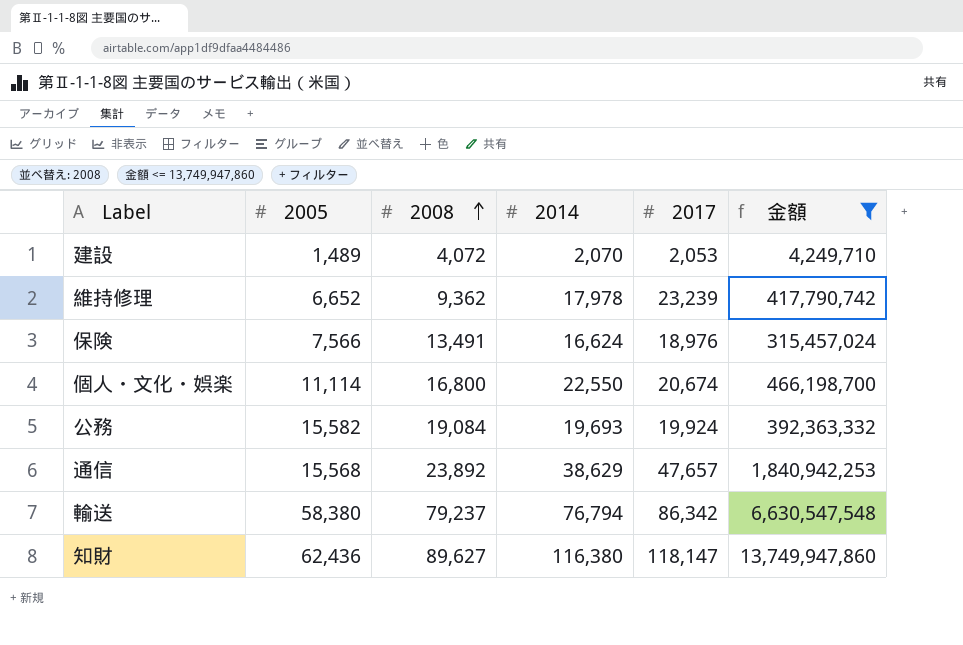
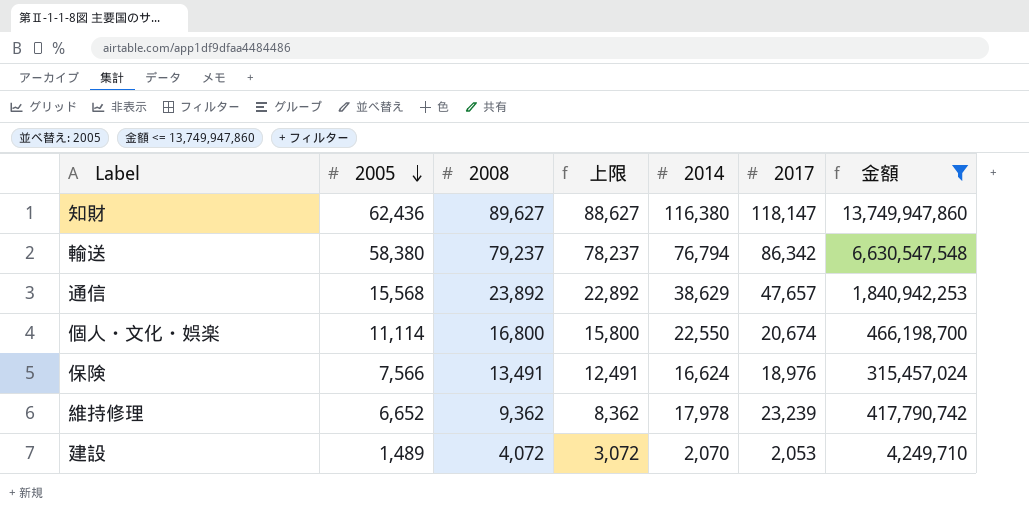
row order: 2008 ascending -> 2005 descending
column 上限 | formula: none -> [2008] - 1000
row 公務: 15,582 | 19,084 | 19,693 | 19,924 | 392,363,332 -> none

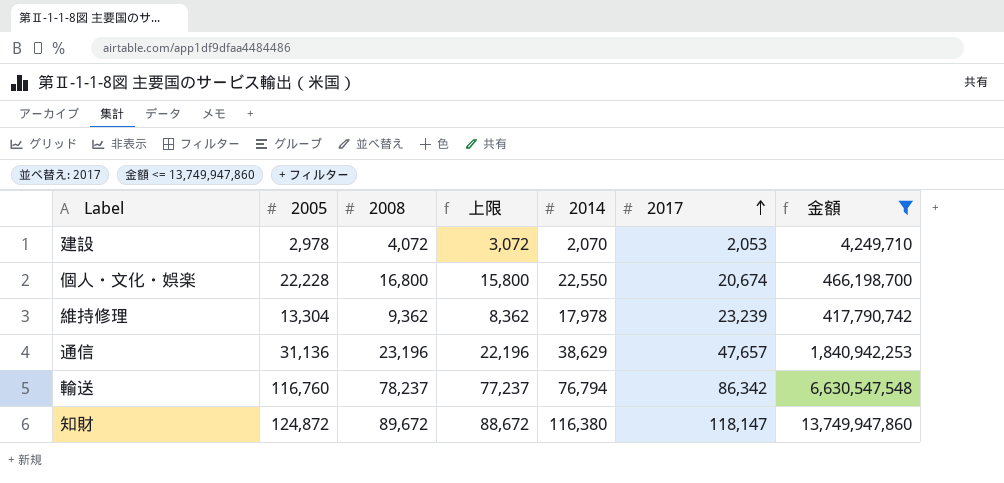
row order: 2005 descending -> 2017 ascending
row 保険: 7,566 | 13,491 | 12,491 | 16,624 | 18,976 | 315,457,024 -> none
建設 | 2005: 1,489 -> 2,978
個人・文化・娯楽 | 2005: 11,114 -> 22,228
維持修理 | 2005: 6,652 -> 13,304
通信 | 2005: 15,568 -> 31,136
通信 | 2008: 23,892 -> 23,196
通信 | 上限: 22,892 -> 22,196
輸送 | 2005: 58,380 -> 116,760
輸送 | 2008: 79,237 -> 78,237
輸送 | 上限: 78,237 -> 77,237
知財 | 2005: 62,436 -> 124,872
知財 | 2008: 89,627 -> 89,672
知財 | 上限: 88,627 -> 88,672

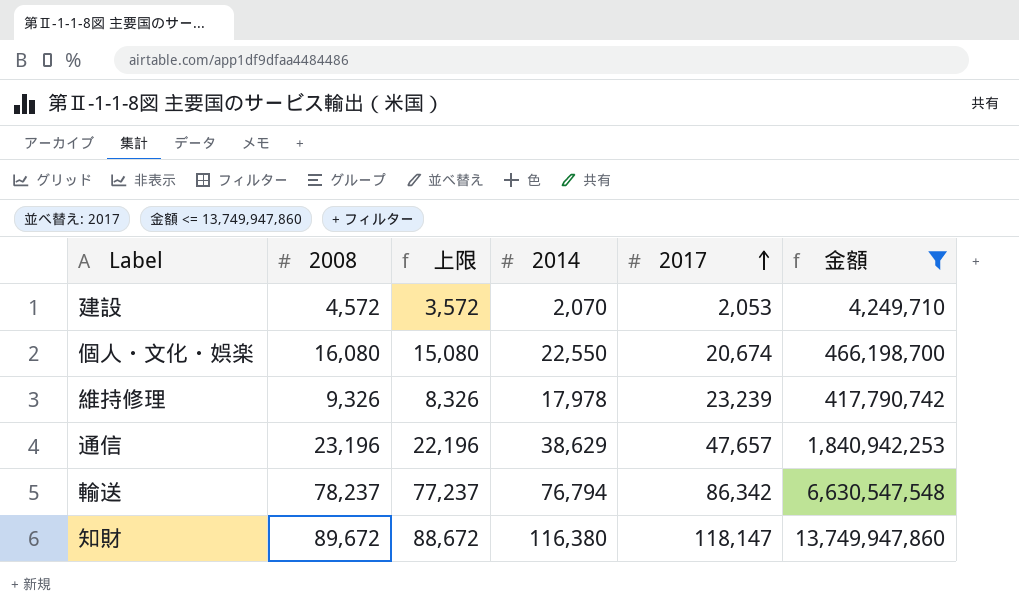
column 2005 | position: 2 -> none
建設 | 2008: 4,072 -> 4,572
建設 | 上限: 3,072 -> 3,572
個人・文化・娯楽 | 2008: 16,800 -> 16,080
個人・文化・娯楽 | 上限: 15,800 -> 15,080
維持修理 | 2008: 9,362 -> 9,326
維持修理 | 上限: 8,362 -> 8,326

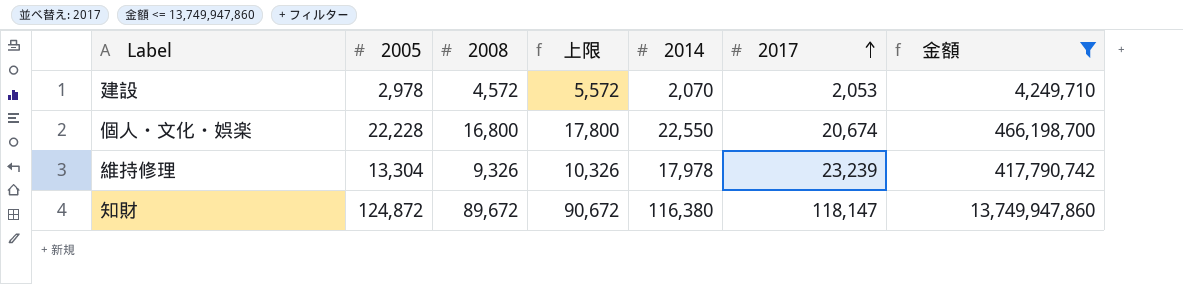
column 2005 | position: none -> 2
column 上限 | formula: [2008] - 1000 -> [2008] + 1000
row 通信: 23,196 | 22,196 | 38,629 | 47,657 | 1,840,942,253 -> none
row 輸送: 78,237 | 77,237 | 76,794 | 86,342 | 6,630,547,548 -> none
個人・文化・娯楽 | 2008: 16,080 -> 16,800

